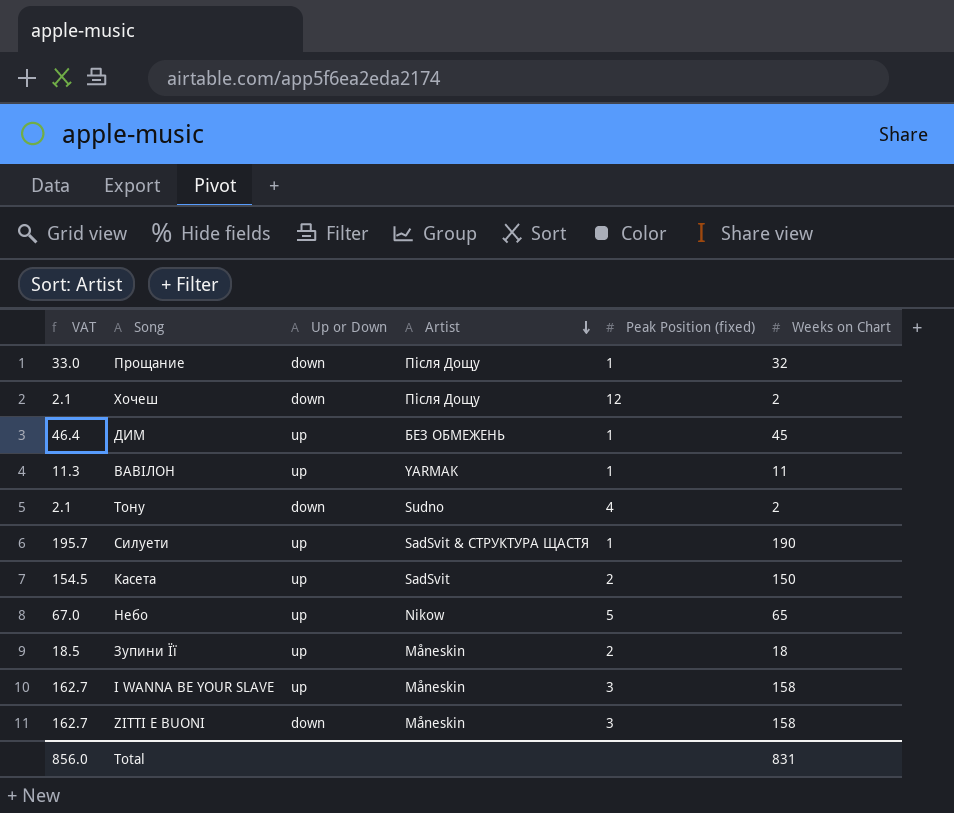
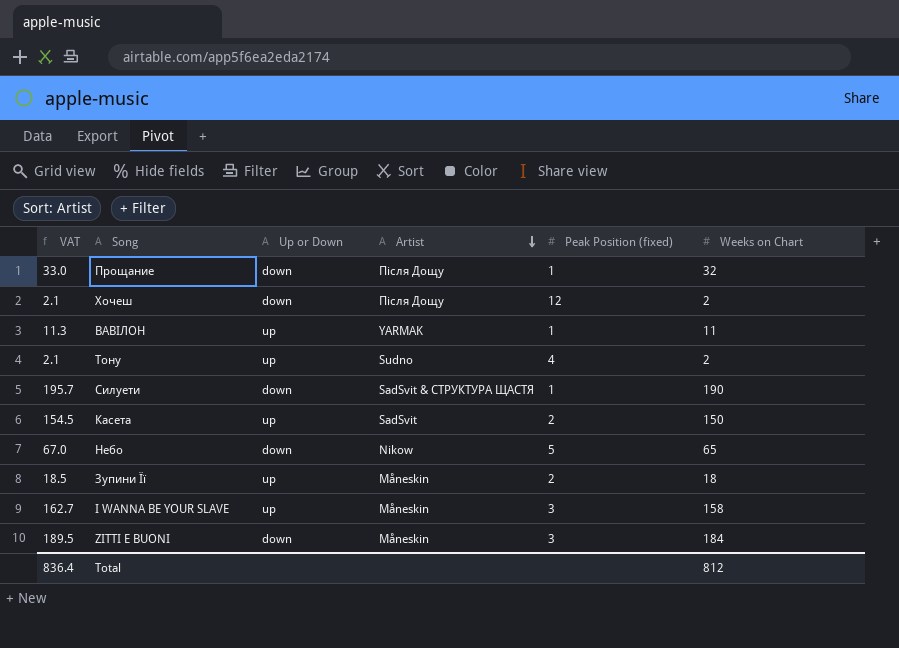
row ДИМ: 46.4 | up | БЕЗ ОБМЕЖЕНЬ | 1 | 45 -> none
Тону | Up or Down: down -> up
Силуети | Up or Down: up -> down
Небо | Up or Down: up -> down
ZITTI E BUONI | VAT: 162.7 -> 189.5
ZITTI E BUONI | Weeks on Chart: 158 -> 184
Total | VAT: 856.0 -> 836.4
Total | Weeks on Chart: 831 -> 812

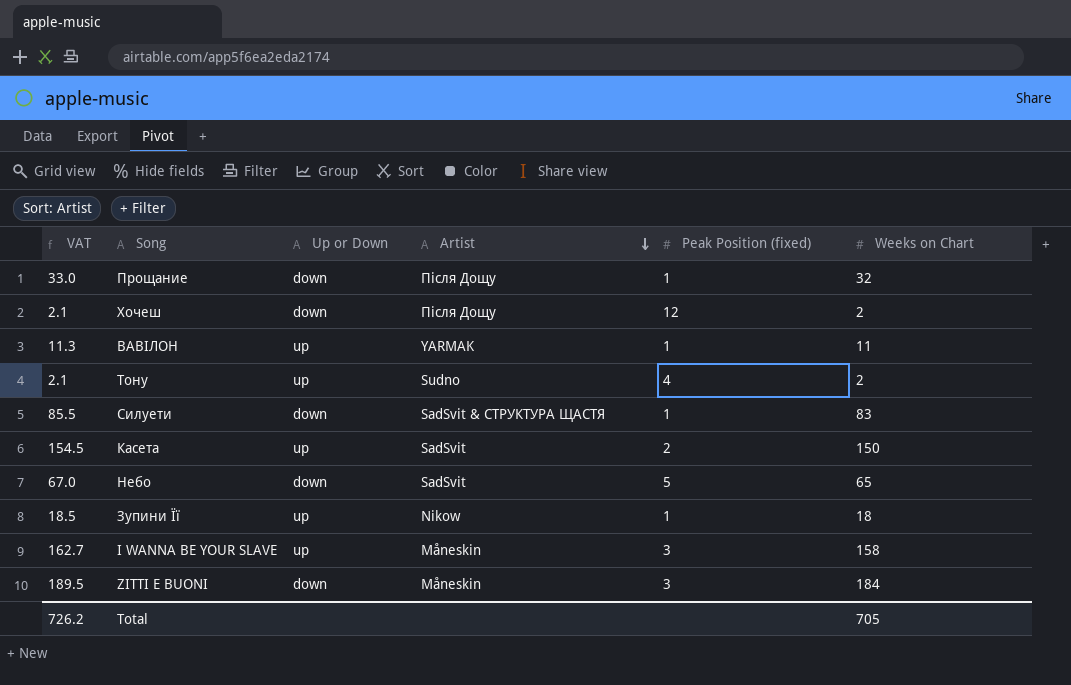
Силуети | VAT: 195.7 -> 85.5
Силуети | Weeks on Chart: 190 -> 83
Небо | Artist: Nikow -> SadSvit
Зупини Її | Artist: Måneskin -> Nikow
Зупини Її | Peak Position (fixed): 2 -> 1
Total | VAT: 836.4 -> 726.2
Total | Weeks on Chart: 812 -> 705

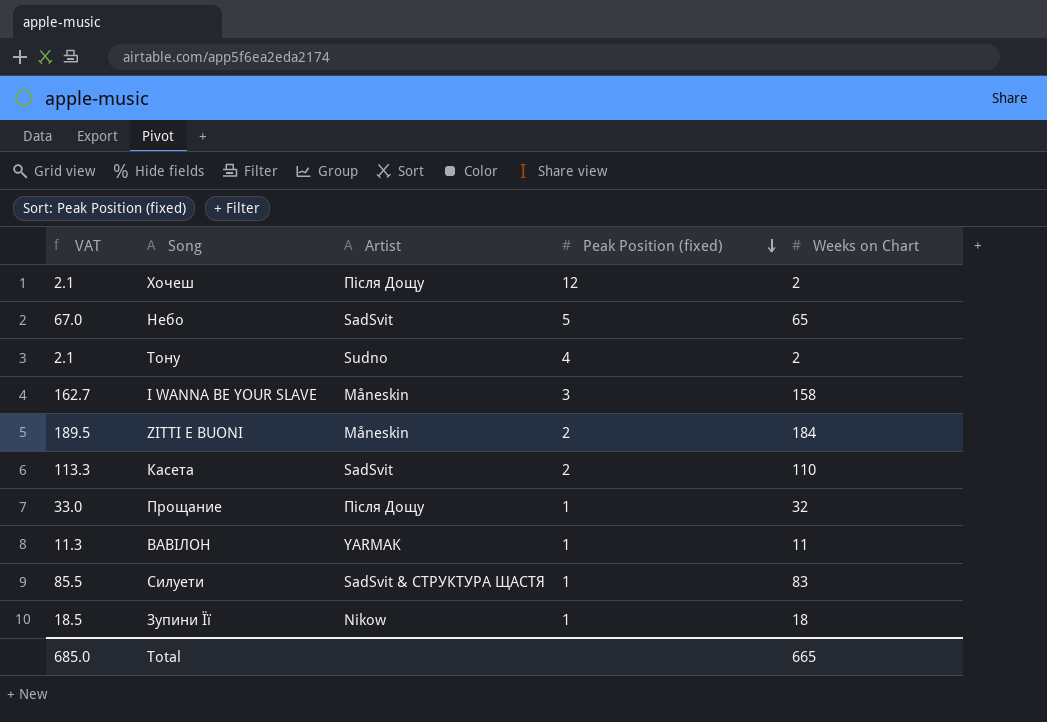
row order: Artist descending -> Peak Position (fixed) descending
column Up or Down | position: 3 -> none
ZITTI E BUONI | Peak Position (fixed): 3 -> 2
Касета | VAT: 154.5 -> 113.3
Касета | Weeks on Chart: 150 -> 110
Total | VAT: 726.2 -> 685.0
Total | Weeks on Chart: 705 -> 665

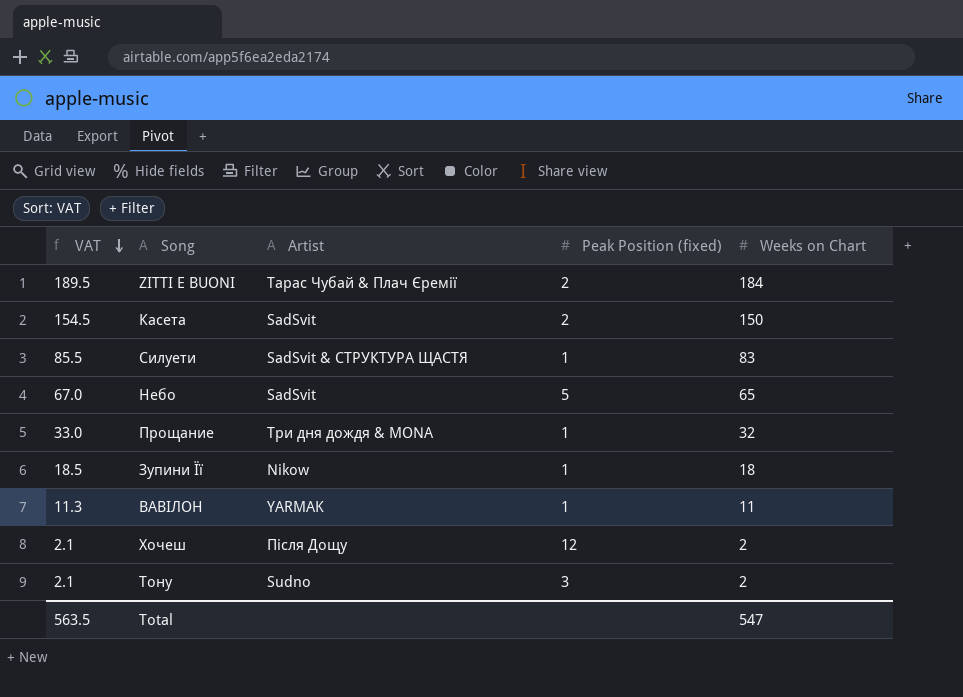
row order: Peak Position (fixed) descending -> VAT descending
row I WANNA BE YOUR SLAVE: 162.7 | Måneskin | 3 | 158 -> none
ZITTI E BUONI | Artist: Måneskin -> Тарас Чубай & Плач Єремії
Касета | VAT: 113.3 -> 154.5
Касета | Weeks on Chart: 110 -> 150
Прощание | Artist: Після Дощу -> Три дня дождя & MONA
Тону | Peak Position (fixed): 4 -> 3
Total | VAT: 685.0 -> 563.5
Total | Weeks on Chart: 665 -> 547

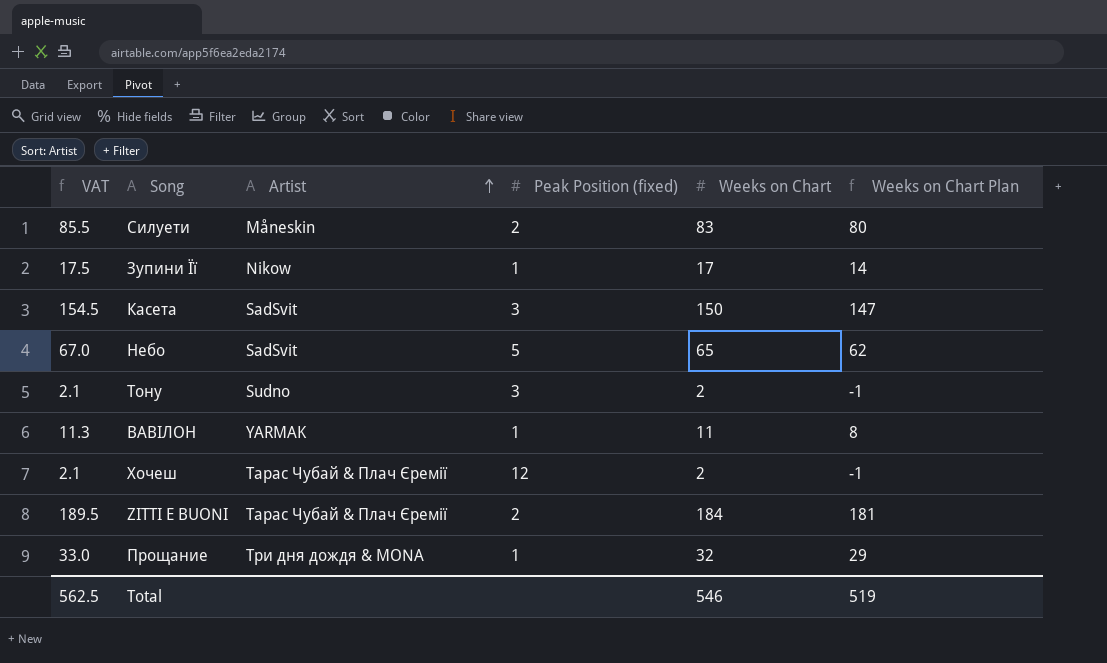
row order: VAT descending -> Artist ascending
column Weeks on Chart Plan | formula: none -> [Weeks on Chart] - 3
Силуети | Artist: SadSvit & СТРУКТУРА ЩАСТЯ -> Måneskin
Силуети | Peak Position (fixed): 1 -> 2
Зупини Її | VAT: 18.5 -> 17.5
Зупини Її | Weeks on Chart: 18 -> 17
Касета | Peak Position (fixed): 2 -> 3
Хочеш | Artist: Після Дощу -> Тарас Чубай & Плач Єремії
Total | VAT: 563.5 -> 562.5
Total | Weeks on Chart: 547 -> 546

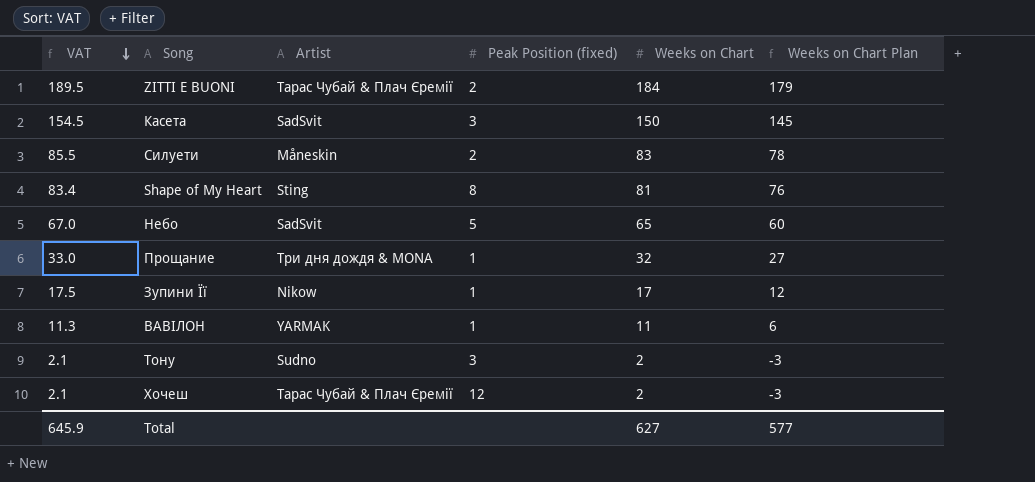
row order: Artist ascending -> VAT descending
column Weeks on Chart Plan | formula: [Weeks on Chart] - 3 -> [Weeks on Chart] - 5
row Shape of My Heart: none -> 83.4 | Sting | 8 | 81 | 76
Total | VAT: 562.5 -> 645.9
Total | Weeks on Chart: 546 -> 627
Total | Weeks on Chart Plan: 519 -> 577

